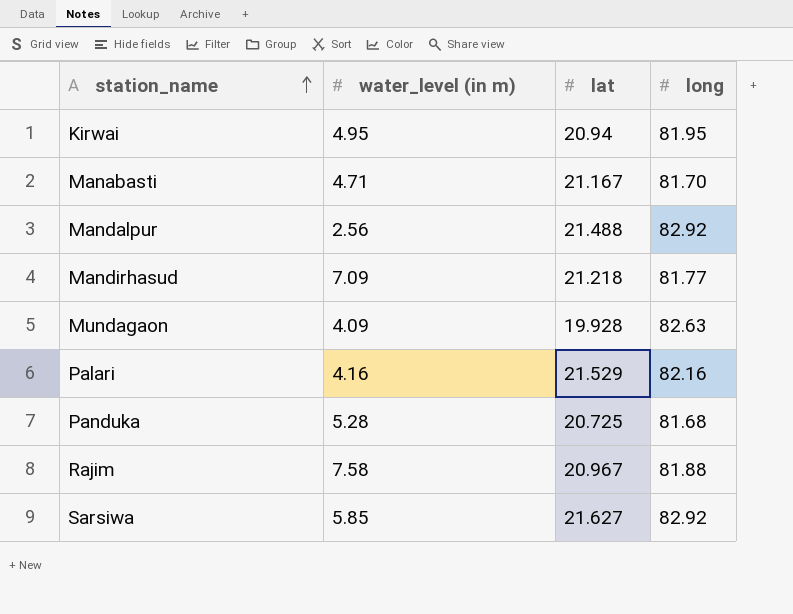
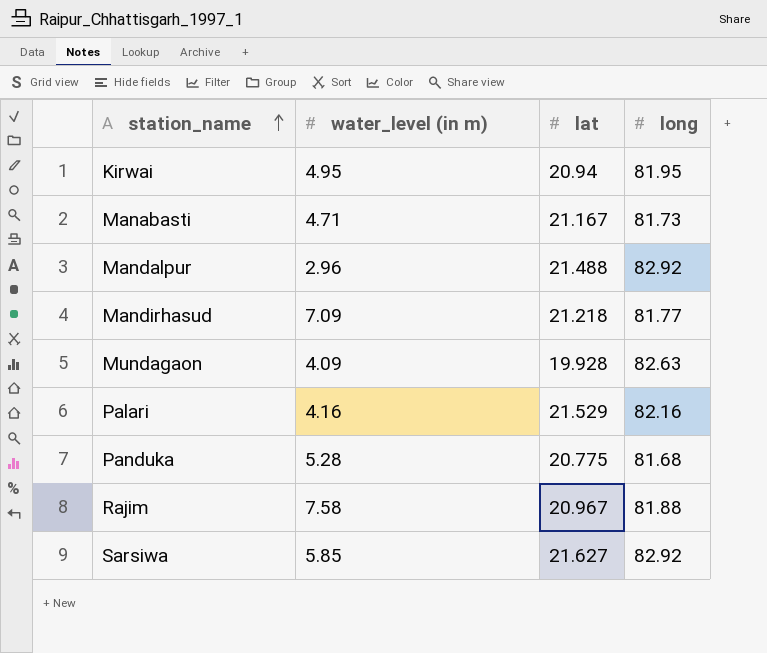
Manabasti | long: 81.70 -> 81.73
Mandalpur | water_level (in m): 2.56 -> 2.96
Panduka | lat: 20.725 -> 20.775

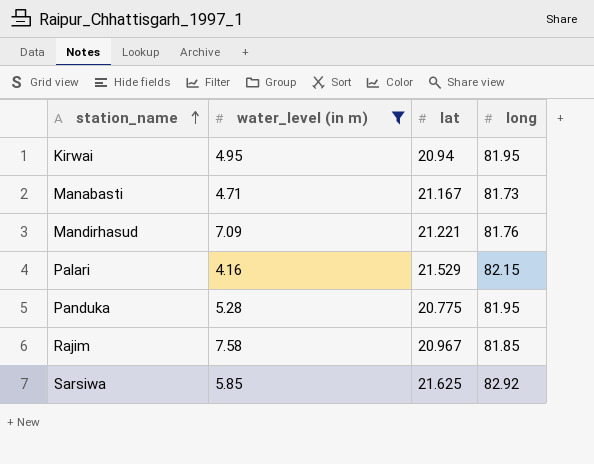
filter: none -> water_level (in m) >= 4.16
Mandirhasud | lat: 21.218 -> 21.221
Mandirhasud | long: 81.77 -> 81.76
Palari | long: 82.16 -> 82.15
Panduka | long: 81.68 -> 81.95
Rajim | long: 81.88 -> 81.85
Sarsiwa | lat: 21.627 -> 21.625

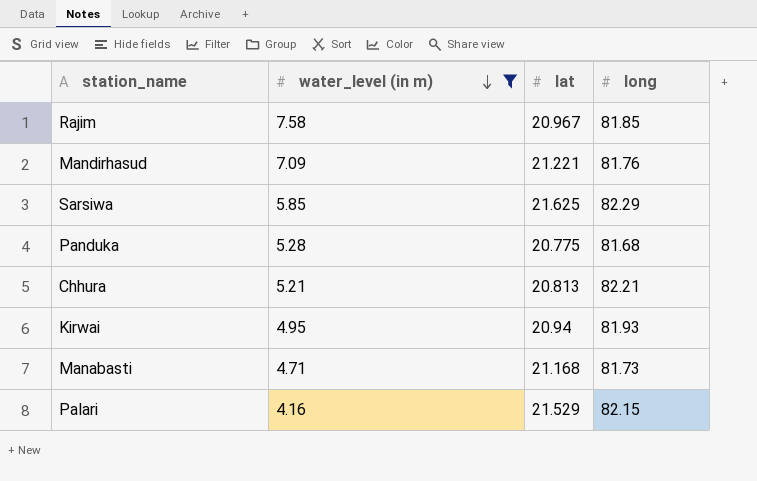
row order: station_name ascending -> water_level (in m) descending
Sarsiwa | long: 82.92 -> 82.29
Panduka | long: 81.95 -> 81.68
row Chhura: none -> 5.21 | 20.813 | 82.21
Kirwai | long: 81.95 -> 81.93
Manabasti | lat: 21.167 -> 21.168

